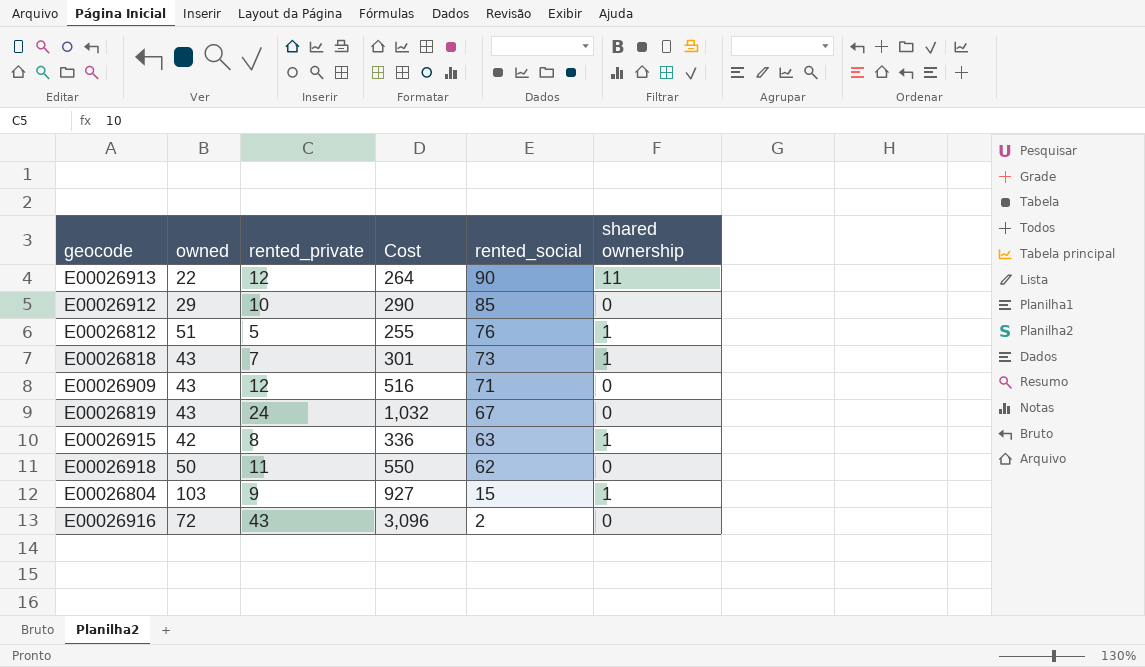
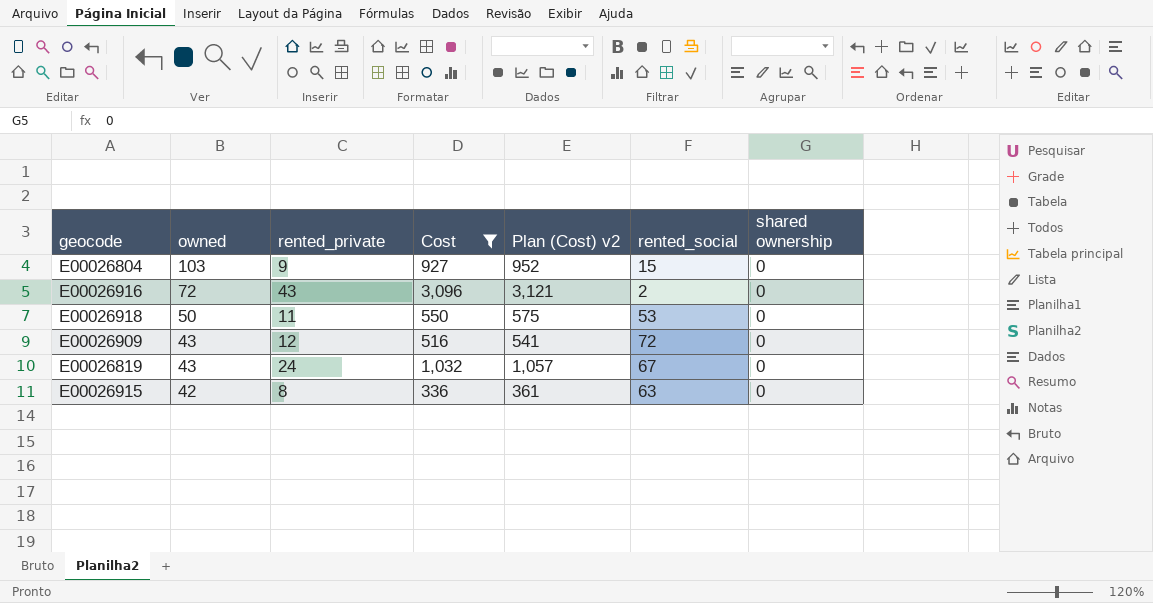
filter: none -> Cost >= 336
row order: rented_social descending -> owned descending
column Plan (Cost) v2 | formula: none -> [Cost] + 25
E00026804 | shared ownership: 1 -> 0
E00026918 | rented_social: 62 -> 53
E00026909 | rented_social: 71 -> 72
E00026915 | shared ownership: 1 -> 0

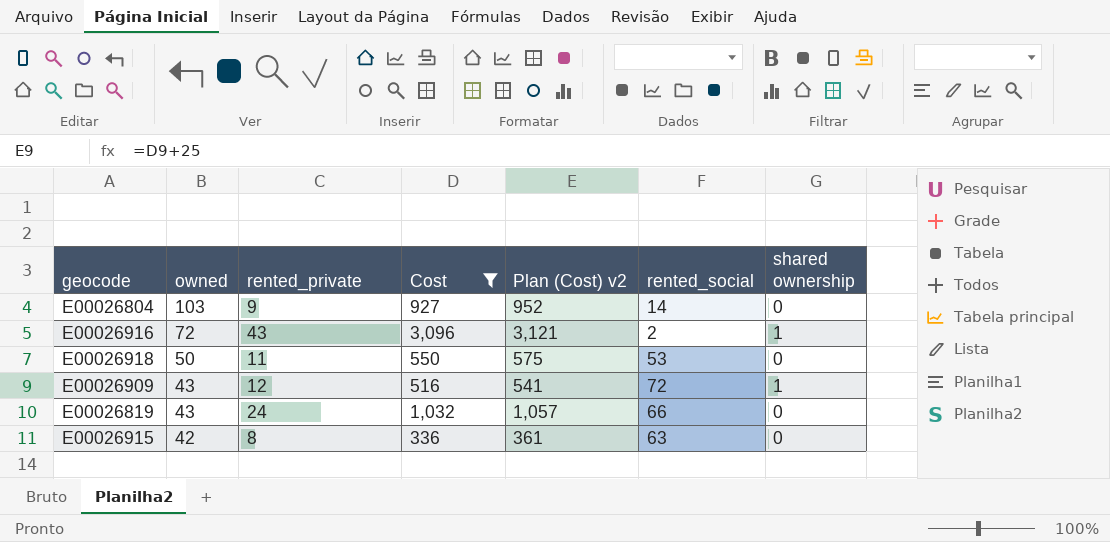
E00026804 | rented_social: 15 -> 14
E00026916 | shared ownership: 0 -> 1
E00026909 | shared ownership: 0 -> 1
E00026819 | rented_social: 67 -> 66

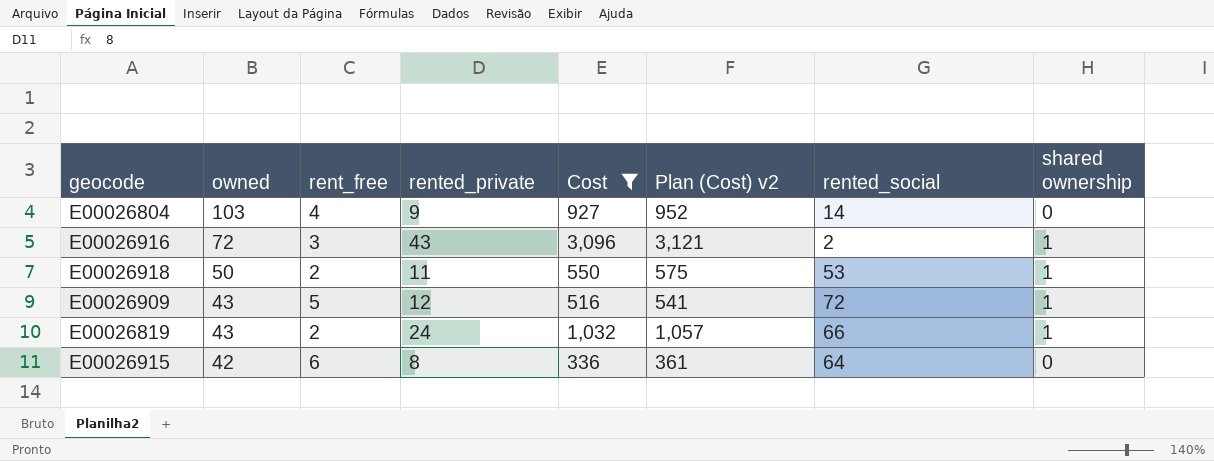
column rent_free | position: none -> 3
E00026918 | shared ownership: 0 -> 1
E00026819 | shared ownership: 0 -> 1
E00026915 | rented_social: 63 -> 64

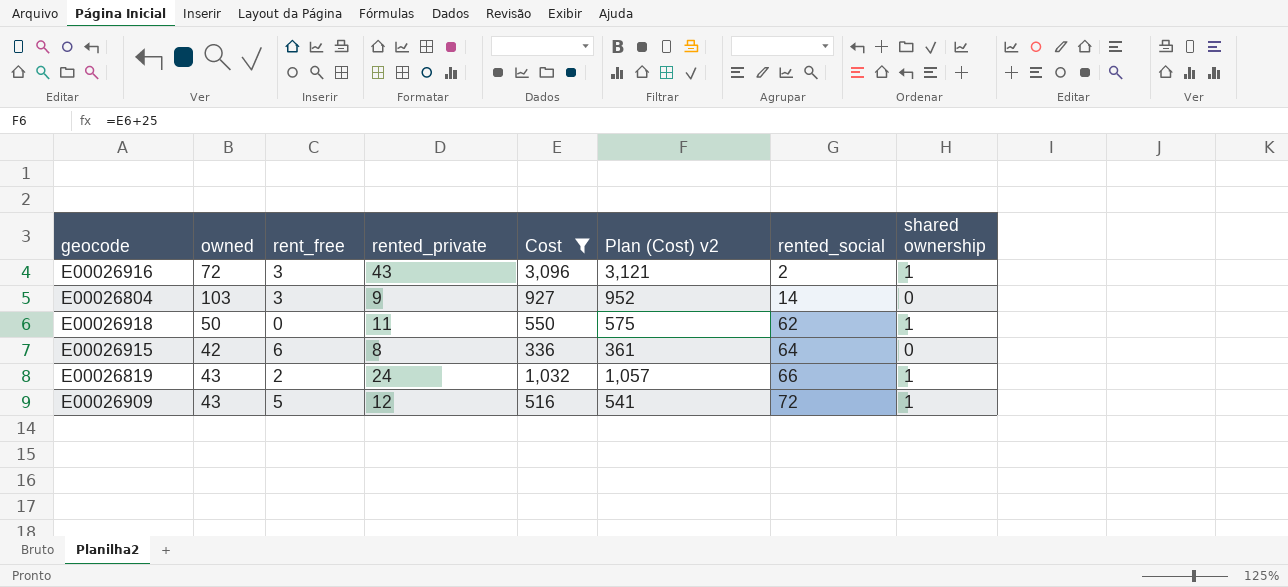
row order: owned descending -> rented_social ascending
E00026804 | rent_free: 4 -> 3
E00026918 | rent_free: 2 -> 0
E00026918 | rented_social: 53 -> 62

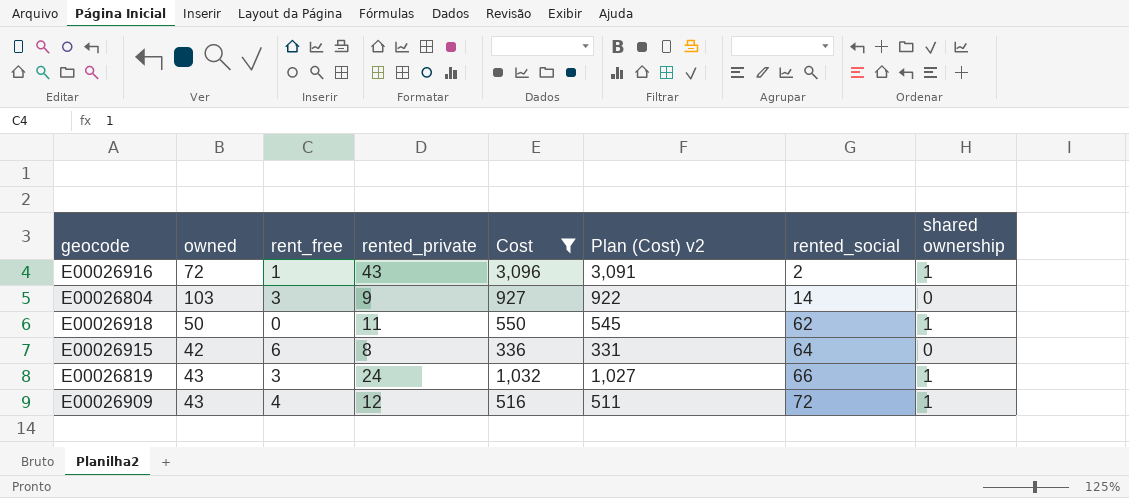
column Plan (Cost) v2 | formula: [Cost] + 25 -> [Cost] - 5
E00026916 | rent_free: 3 -> 1
E00026819 | rent_free: 2 -> 3
E00026909 | rent_free: 5 -> 4

